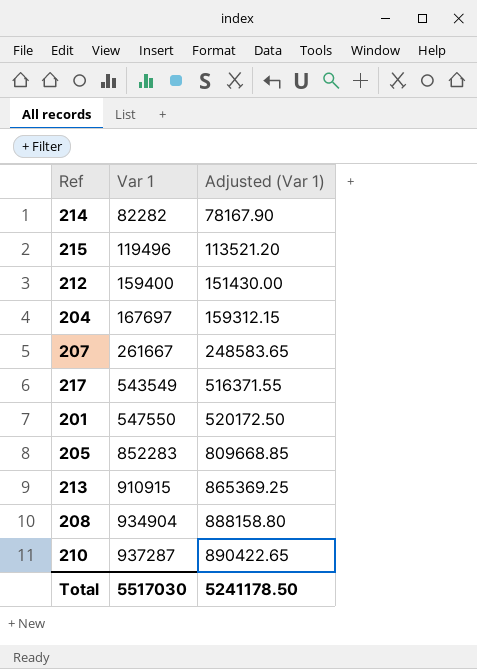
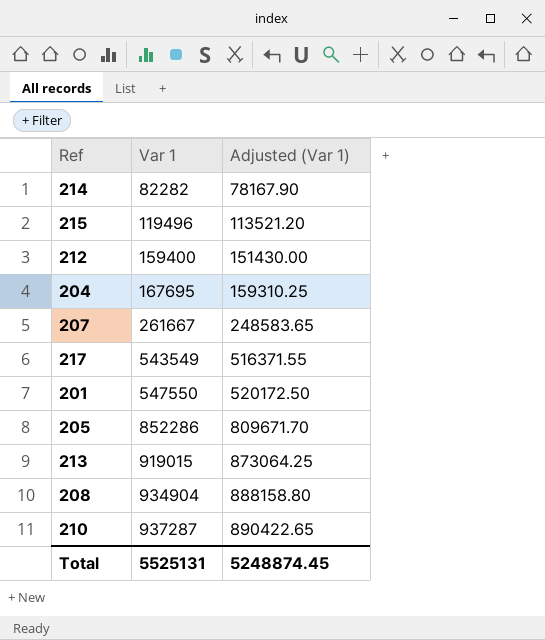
204 | Var 1: 167697 -> 167695
204 | Adjusted (Var 1): 159312.15 -> 159310.25
205 | Var 1: 852283 -> 852286
205 | Adjusted (Var 1): 809668.85 -> 809671.70
213 | Var 1: 910915 -> 919015
213 | Adjusted (Var 1): 865369.25 -> 873064.25
Total | Var 1: 5517030 -> 5525131
Total | Adjusted (Var 1): 5241178.50 -> 5248874.45

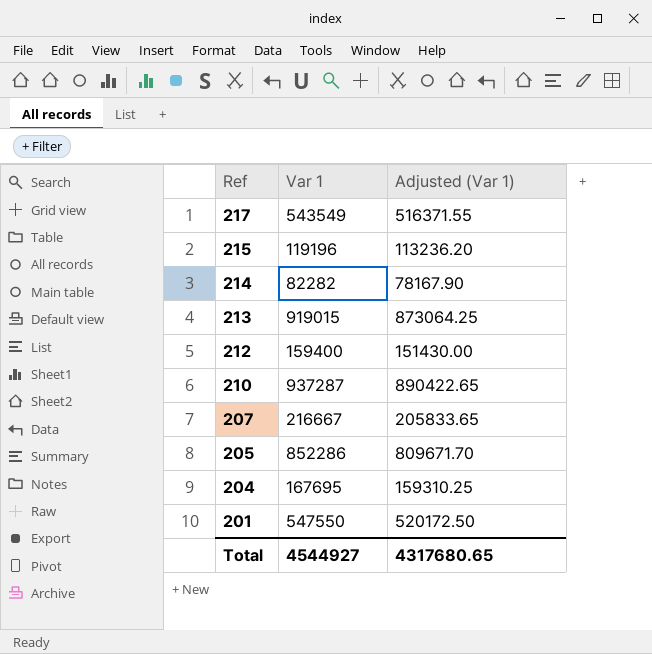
row order: Var 1 ascending -> Ref descending
row 208: 934904 | 888158.80 -> none
215 | Var 1: 119496 -> 119196
215 | Adjusted (Var 1): 113521.20 -> 113236.20
207 | Var 1: 261667 -> 216667
207 | Adjusted (Var 1): 248583.65 -> 205833.65
Total | Var 1: 5525131 -> 4544927
Total | Adjusted (Var 1): 5248874.45 -> 4317680.65

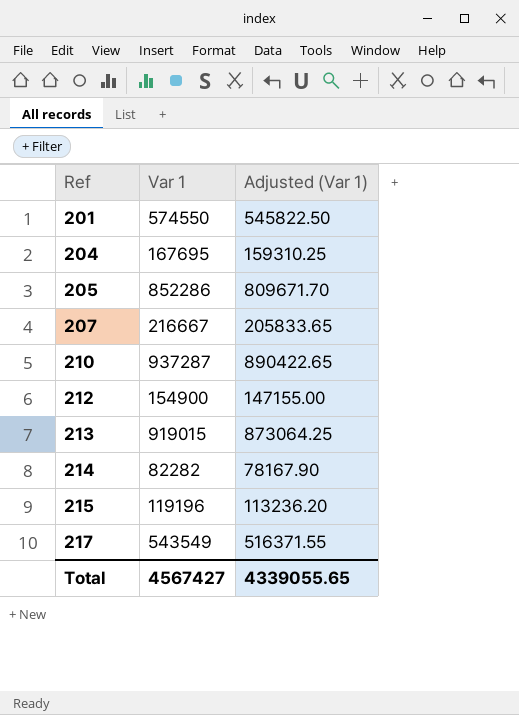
row order: Ref descending -> Ref ascending
201 | Var 1: 547550 -> 574550
201 | Adjusted (Var 1): 520172.50 -> 545822.50
212 | Var 1: 159400 -> 154900
212 | Adjusted (Var 1): 151430.00 -> 147155.00
Total | Var 1: 4544927 -> 4567427
Total | Adjusted (Var 1): 4317680.65 -> 4339055.65

